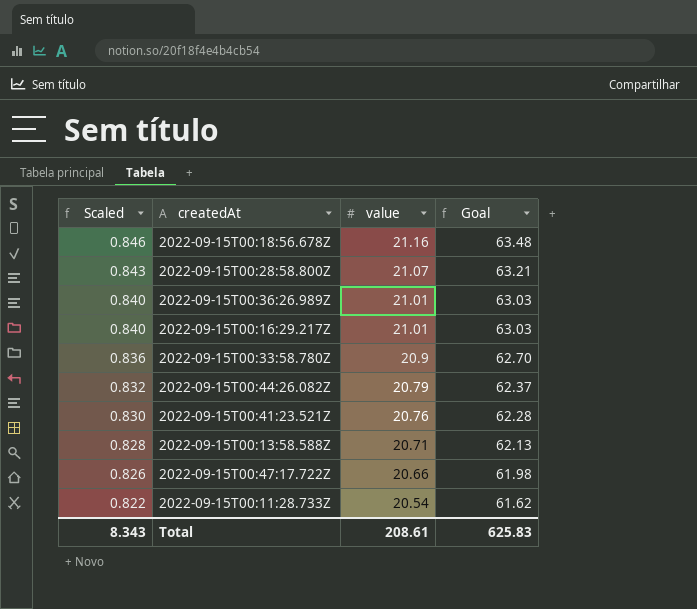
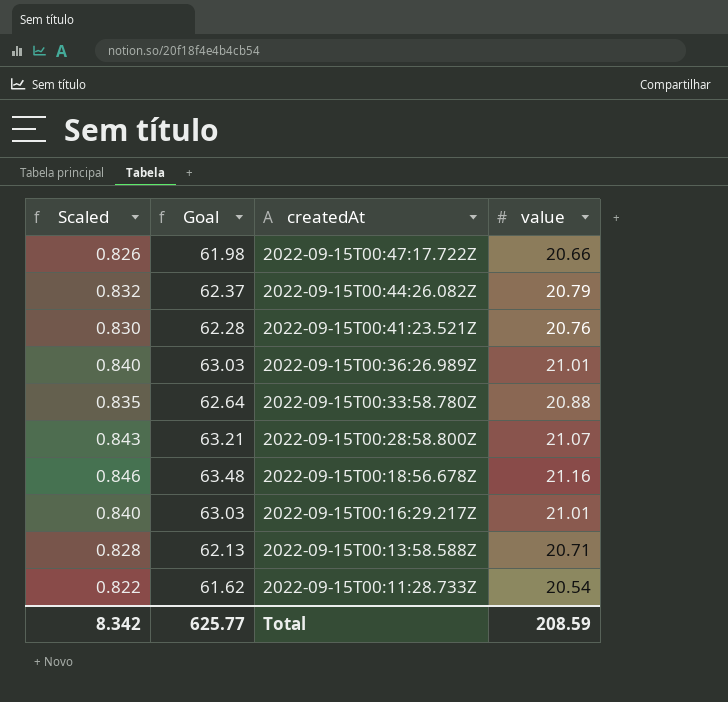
row order: Scaled descending -> createdAt descending
column Goal | position: 4 -> 2
2022-09-15T00:33:58.780Z | Scaled: 0.836 -> 0.835
2022-09-15T00:33:58.780Z | Goal: 62.70 -> 62.64
2022-09-15T00:33:58.780Z | value: 20.9 -> 20.88
Total | Scaled: 8.343 -> 8.342
Total | Goal: 625.83 -> 625.77
Total | value: 208.61 -> 208.59

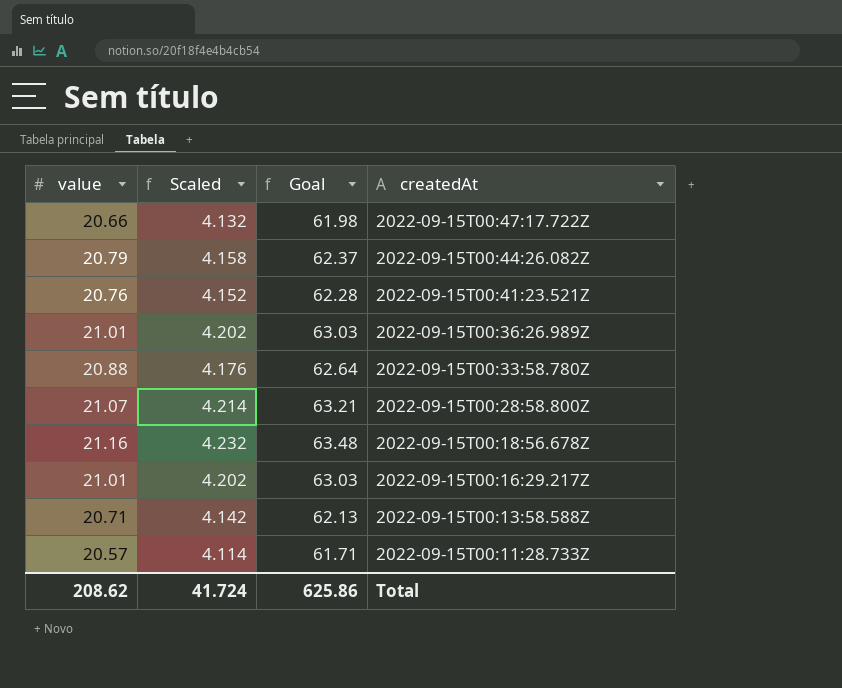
column value | position: 4 -> 1
column Scaled | formula: [value] * 0.04 -> [value] * 0.2
2022-09-15T00:11:28.733Z | value: 20.54 -> 20.57
2022-09-15T00:11:28.733Z | Goal: 61.62 -> 61.71
Total | value: 208.59 -> 208.62
Total | Scaled: 8.342 -> 41.724
Total | Goal: 625.77 -> 625.86

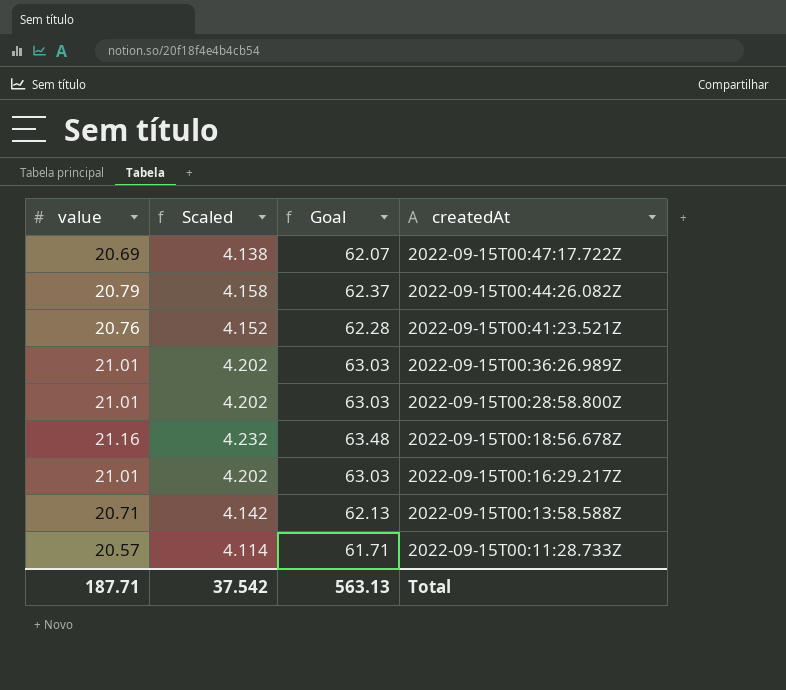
row 2022-09-15T00:33:58.780Z: 20.88 | 4.176 | 62.64 -> none
2022-09-15T00:47:17.722Z | value: 20.66 -> 20.69
2022-09-15T00:47:17.722Z | Scaled: 4.132 -> 4.138
2022-09-15T00:47:17.722Z | Goal: 61.98 -> 62.07
2022-09-15T00:28:58.800Z | value: 21.07 -> 21.01
2022-09-15T00:28:58.800Z | Scaled: 4.214 -> 4.202
2022-09-15T00:28:58.800Z | Goal: 63.21 -> 63.03
Total | value: 208.62 -> 187.71
Total | Scaled: 41.724 -> 37.542
Total | Goal: 625.86 -> 563.13

